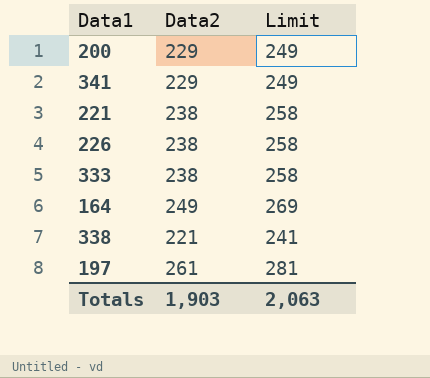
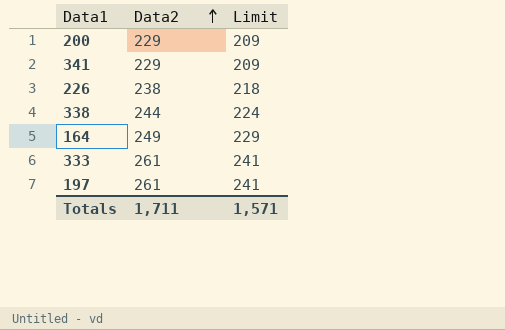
row order: none -> Data2 ascending
column Limit | formula: [Data2] + 20 -> [Data2] - 20
row 221: 238 | 258 -> none
338 | Data2: 221 -> 244
333 | Data2: 238 -> 261
Totals | Data2: 1,903 -> 1,711
Totals | Limit: 2,063 -> 1,571

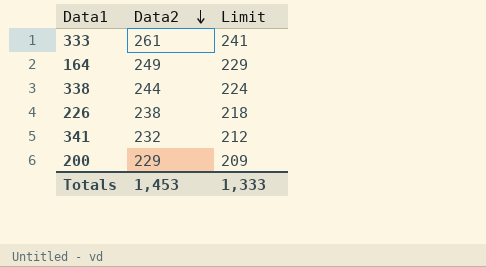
row order: Data2 ascending -> Data2 descending
row 197: 261 | 241 -> none
341 | Data2: 229 -> 232
341 | Limit: 209 -> 212
Totals | Data2: 1,711 -> 1,453
Totals | Limit: 1,571 -> 1,333

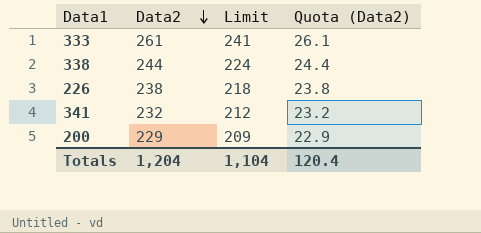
column Quota (Data2) | formula: none -> [Data2] * 0.1
row 164: 249 | 229 -> none
Totals | Data2: 1,453 -> 1,204
Totals | Limit: 1,333 -> 1,104

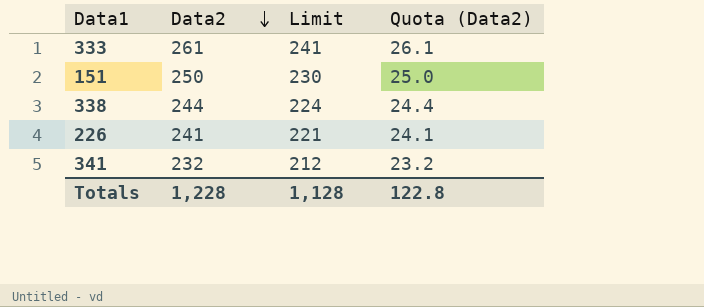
row 200: 229 | 209 | 22.9 -> none
row 151: none -> 250 | 230 | 25.0
226 | Data2: 238 -> 241
226 | Limit: 218 -> 221
226 | Quota (Data2): 23.8 -> 24.1
Totals | Data2: 1,204 -> 1,228
Totals | Limit: 1,104 -> 1,128
Totals | Quota (Data2): 120.4 -> 122.8

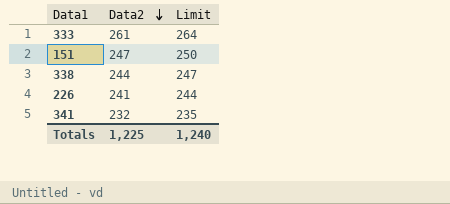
column Quota (Data2) | formula: [Data2] * 0.1 -> none
column Limit | formula: [Data2] - 20 -> [Data2] + 3
151 | Data2: 250 -> 247
Totals | Data2: 1,228 -> 1,225
Totals | Limit: 1,128 -> 1,240

